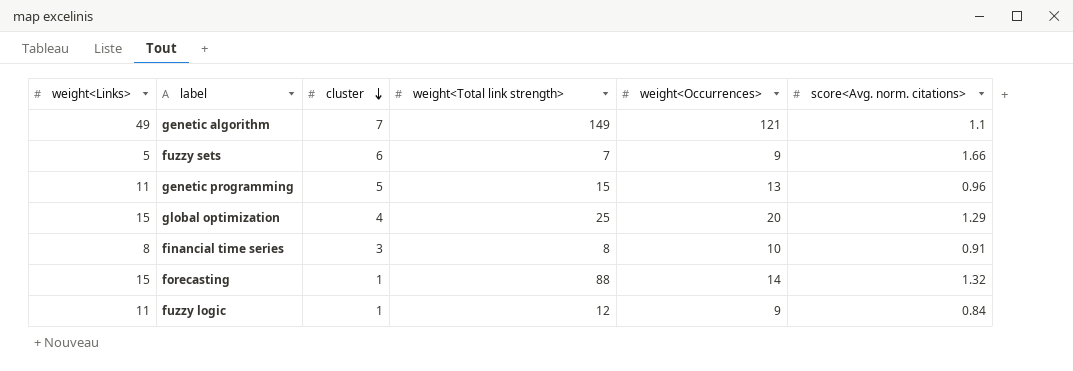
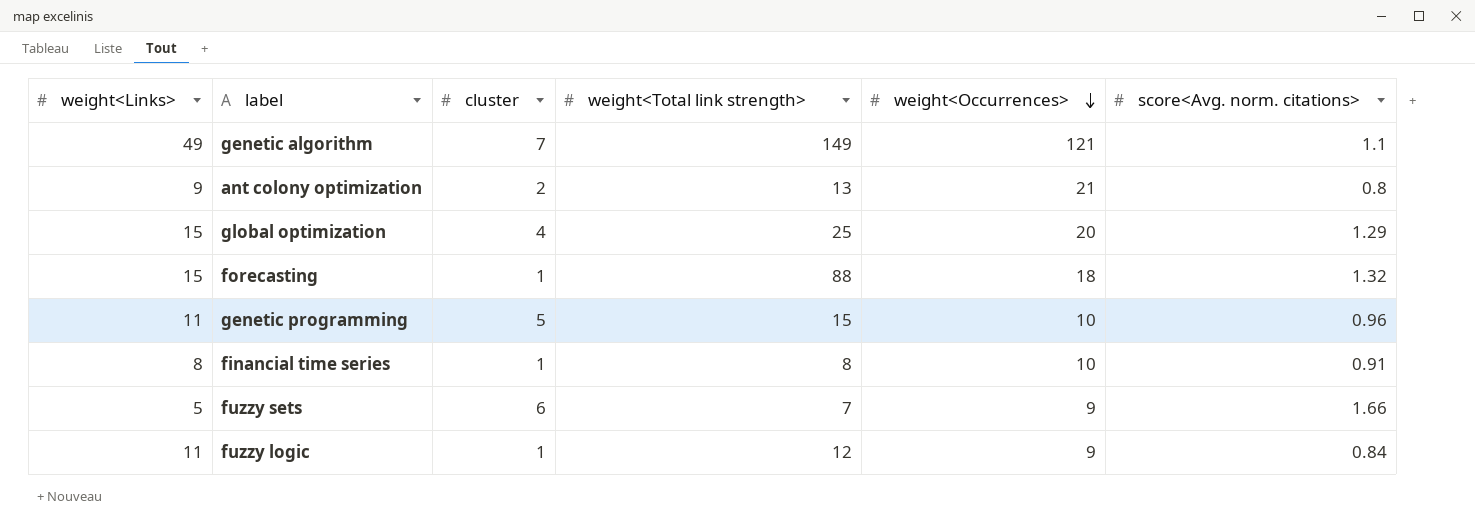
row order: cluster descending -> weight<Occurrences> descending
row ant colony optimization: none -> 9 | 2 | 13 | 21 | 0.8
forecasting | weight<Occurrences>: 14 -> 18
genetic programming | weight<Occurrences>: 13 -> 10
financial time series | cluster: 3 -> 1

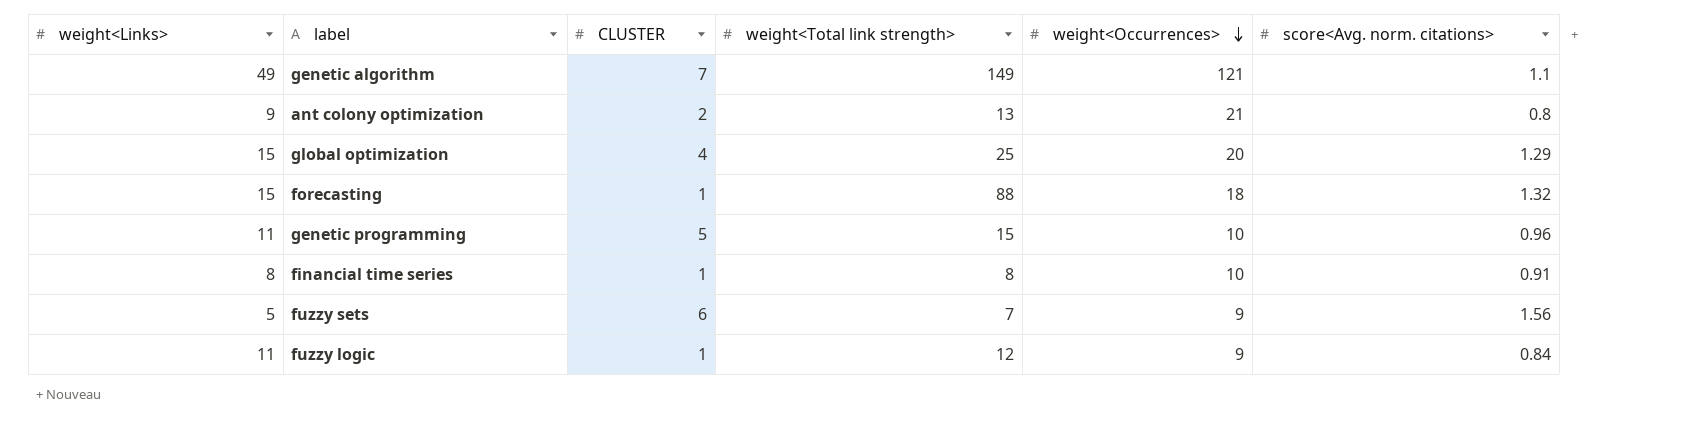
column name: cluster -> CLUSTER
fuzzy sets | score<Avg. norm. citations>: 1.66 -> 1.56

